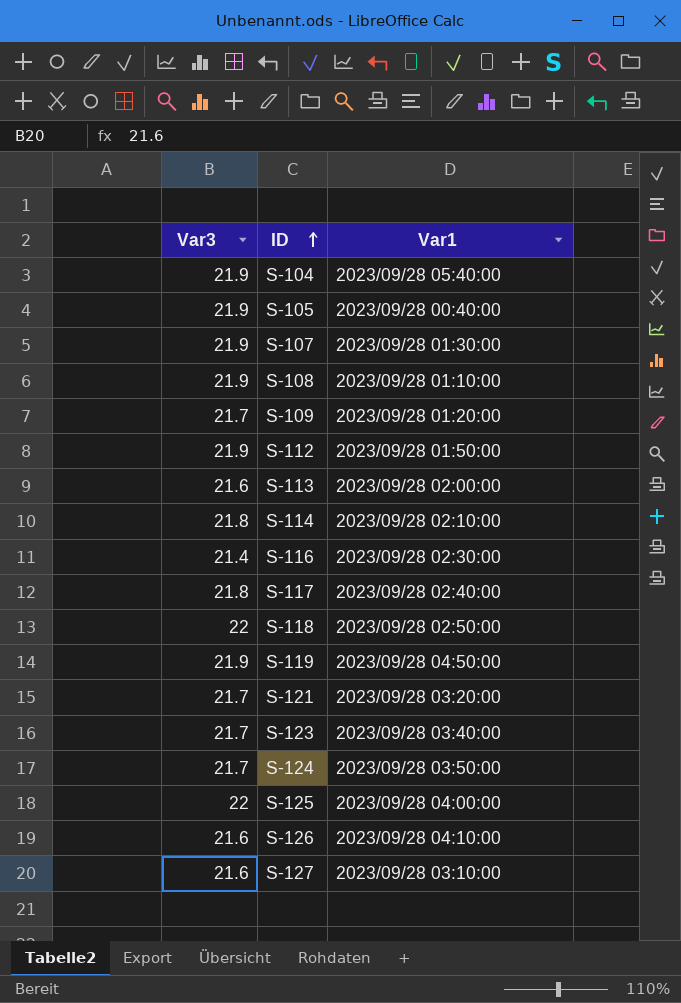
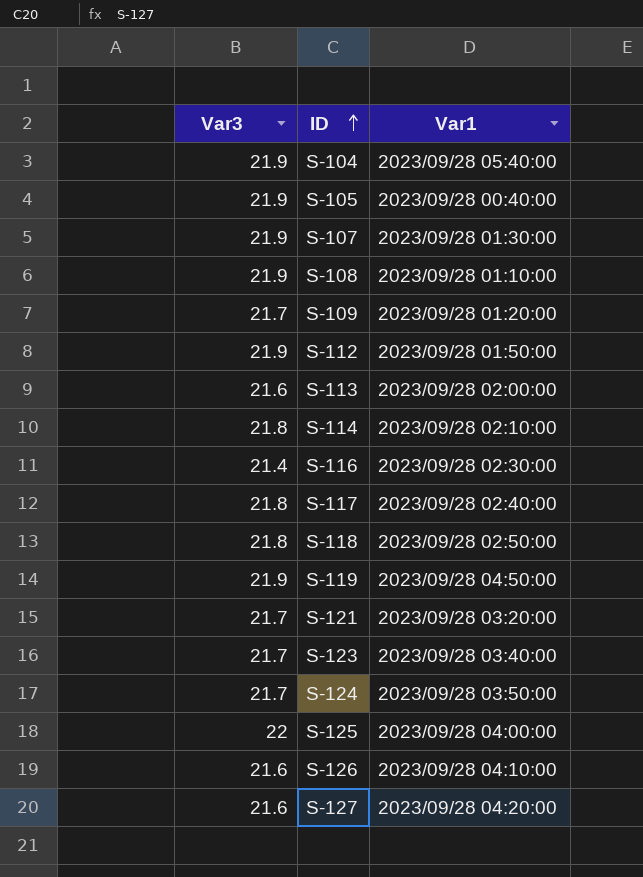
S-118 | Var3: 22 -> 21.8
S-127 | Var1: 2023/09/28 03:10:00 -> 2023/09/28 04:20:00

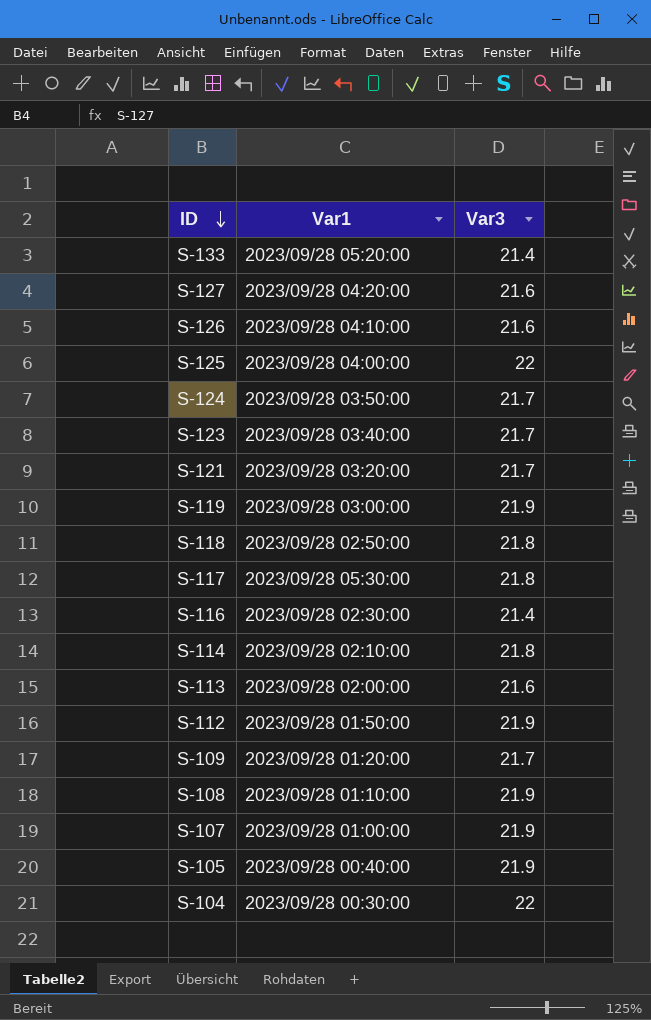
row order: ID ascending -> ID descending
column Var3 | position: 1 -> 3
row S-133: none -> 2023/09/28 05:20:00 | 21.4
S-119 | Var1: 2023/09/28 04:50:00 -> 2023/09/28 03:00:00
S-117 | Var1: 2023/09/28 02:40:00 -> 2023/09/28 05:30:00
S-107 | Var1: 2023/09/28 01:30:00 -> 2023/09/28 01:00:00
S-104 | Var1: 2023/09/28 05:40:00 -> 2023/09/28 00:30:00
S-104 | Var3: 21.9 -> 22

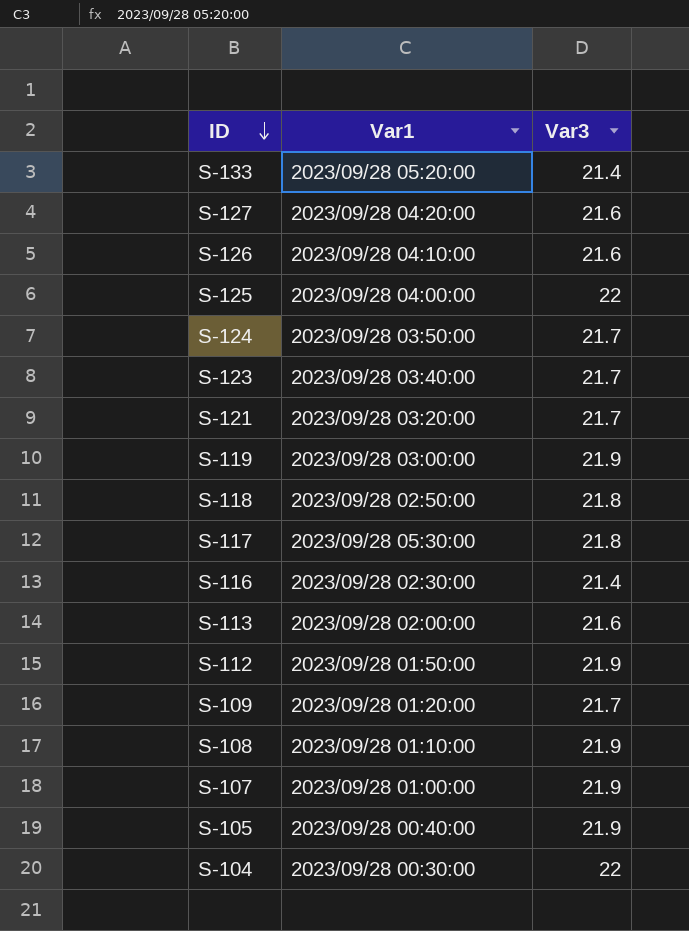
row S-114: 2023/09/28 02:10:00 | 21.8 -> none

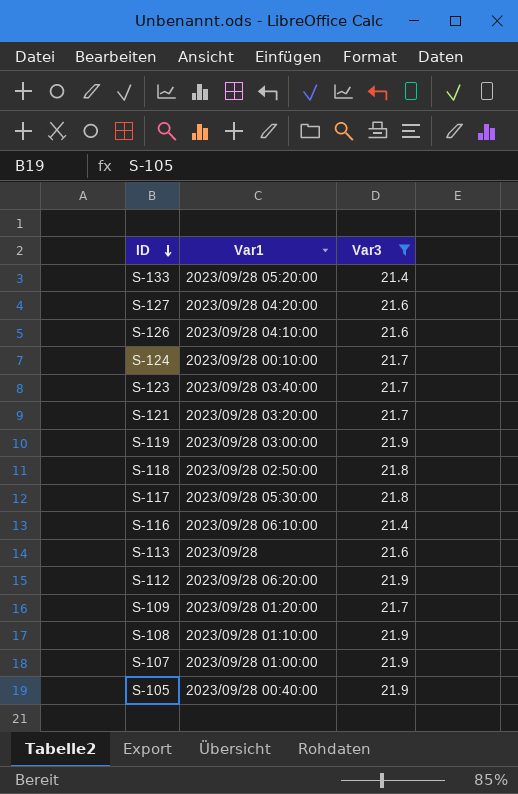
filter: none -> Var3 != 22
S-124 | Var1: 2023/09/28 03:50:00 -> 2023/09/28 00:10:00
S-116 | Var1: 2023/09/28 02:30:00 -> 2023/09/28 06:10:00
S-113 | Var1: 2023/09/28 02:00:00 -> 2023/09/28
S-112 | Var1: 2023/09/28 01:50:00 -> 2023/09/28 06:20:00

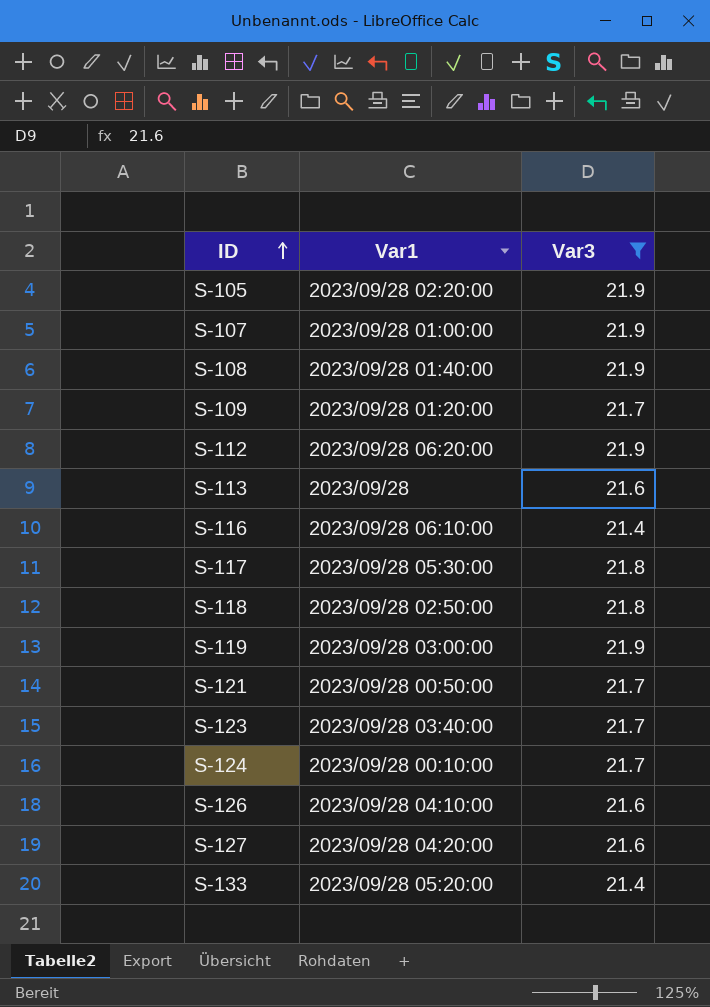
row order: ID descending -> ID ascending
S-105 | Var1: 2023/09/28 00:40:00 -> 2023/09/28 02:20:00
S-108 | Var1: 2023/09/28 01:10:00 -> 2023/09/28 01:40:00
S-121 | Var1: 2023/09/28 03:20:00 -> 2023/09/28 00:50:00

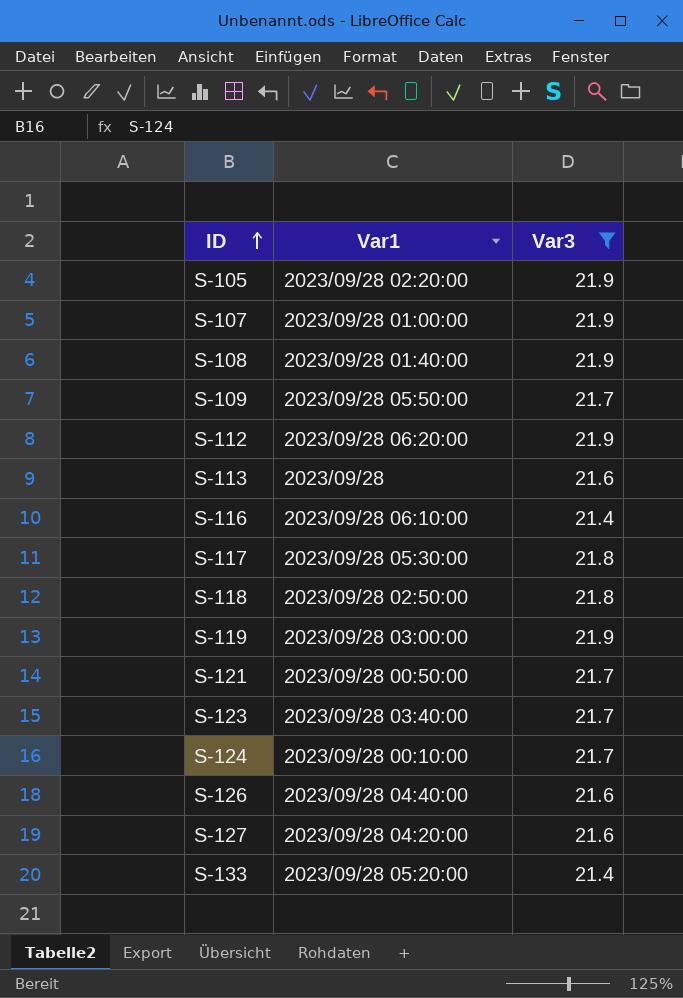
S-109 | Var1: 2023/09/28 01:20:00 -> 2023/09/28 05:50:00
S-126 | Var1: 2023/09/28 04:10:00 -> 2023/09/28 04:40:00

